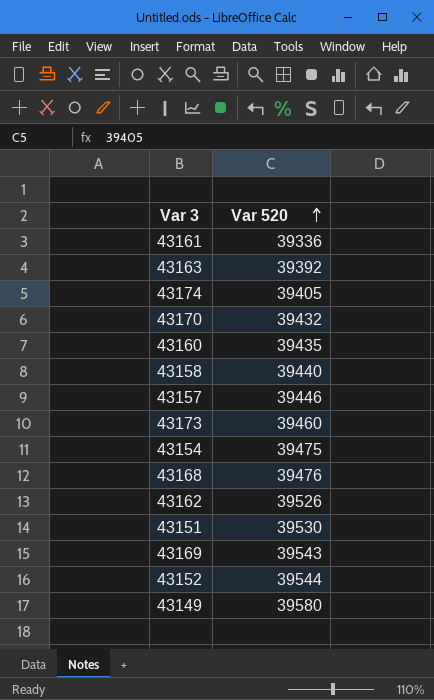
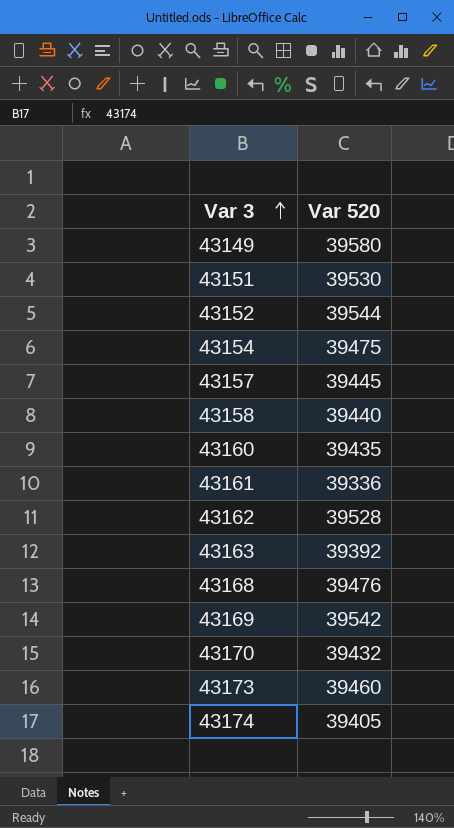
row order: Var 520 ascending -> Var 3 ascending
43157 | Var 520: 39446 -> 39445
43162 | Var 520: 39526 -> 39528
43169 | Var 520: 39543 -> 39542

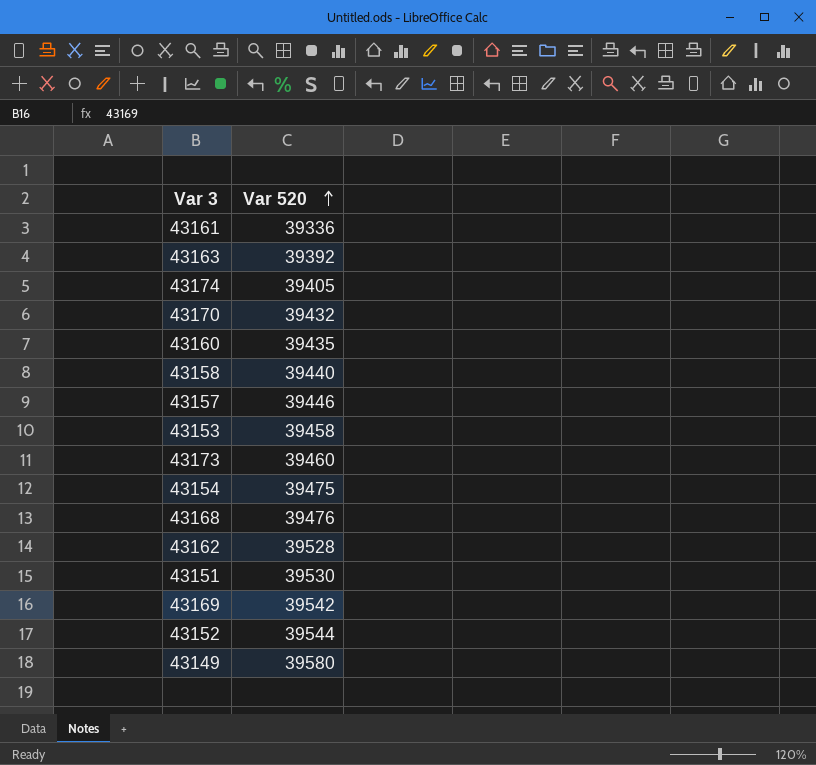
row order: Var 3 ascending -> Var 520 ascending
43157 | Var 520: 39445 -> 39446
row 43153: none -> 39458

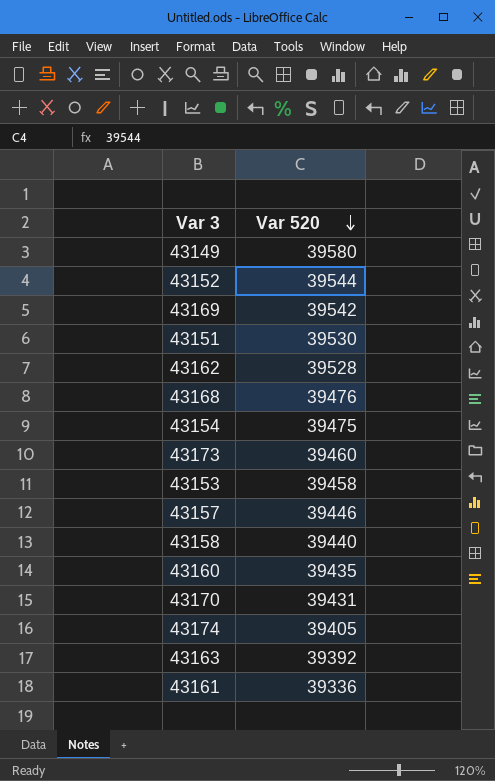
row order: Var 520 ascending -> Var 520 descending
43170 | Var 520: 39432 -> 39431

